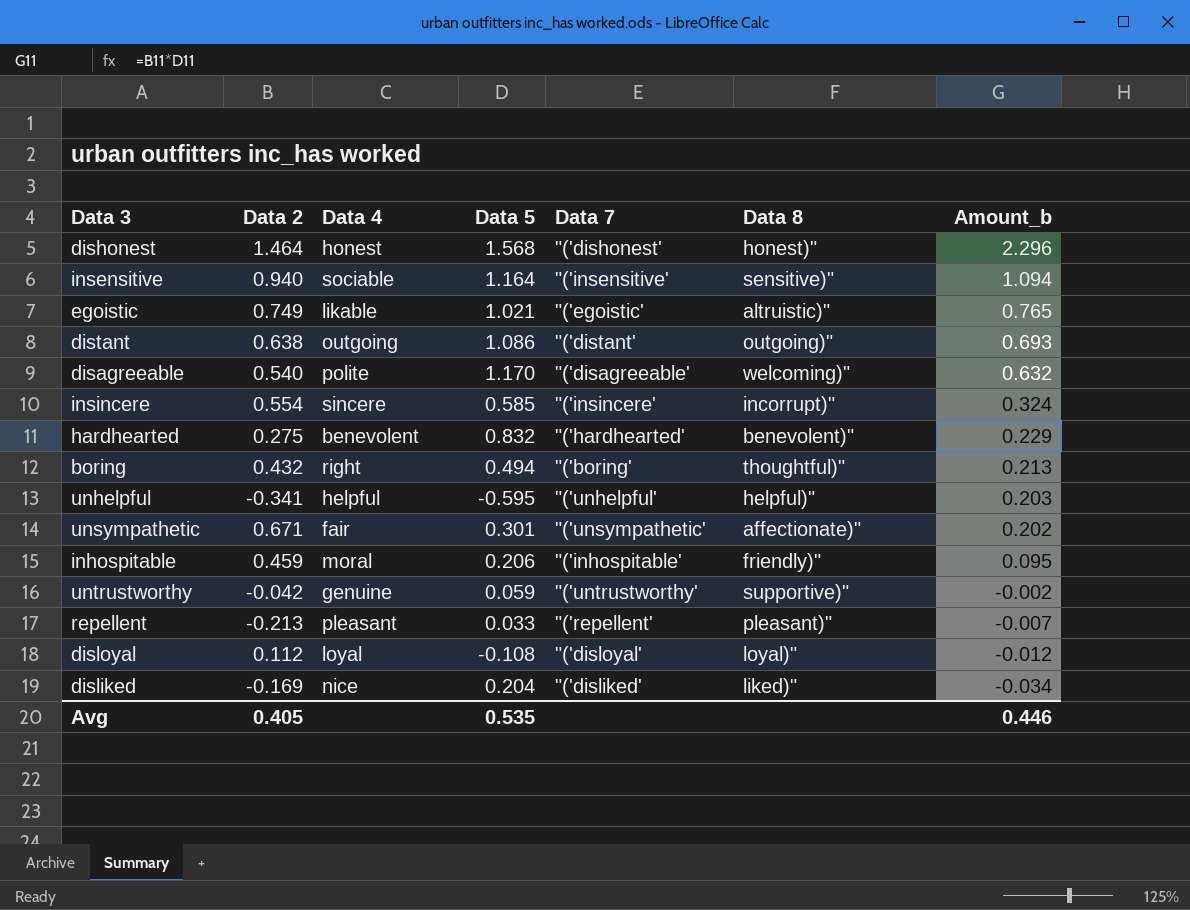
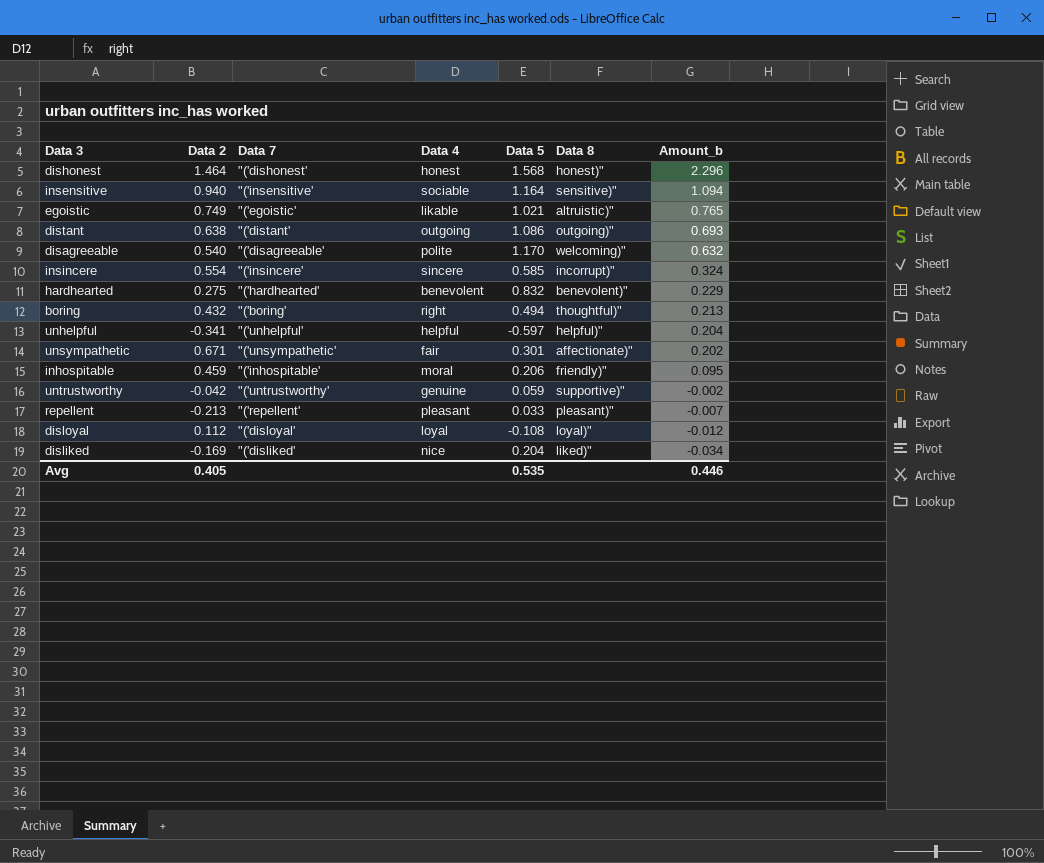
column Data 7 | position: 5 -> 3
unhelpful | Data 5: -0.595 -> -0.597
unhelpful | Amount_b: 0.203 -> 0.204

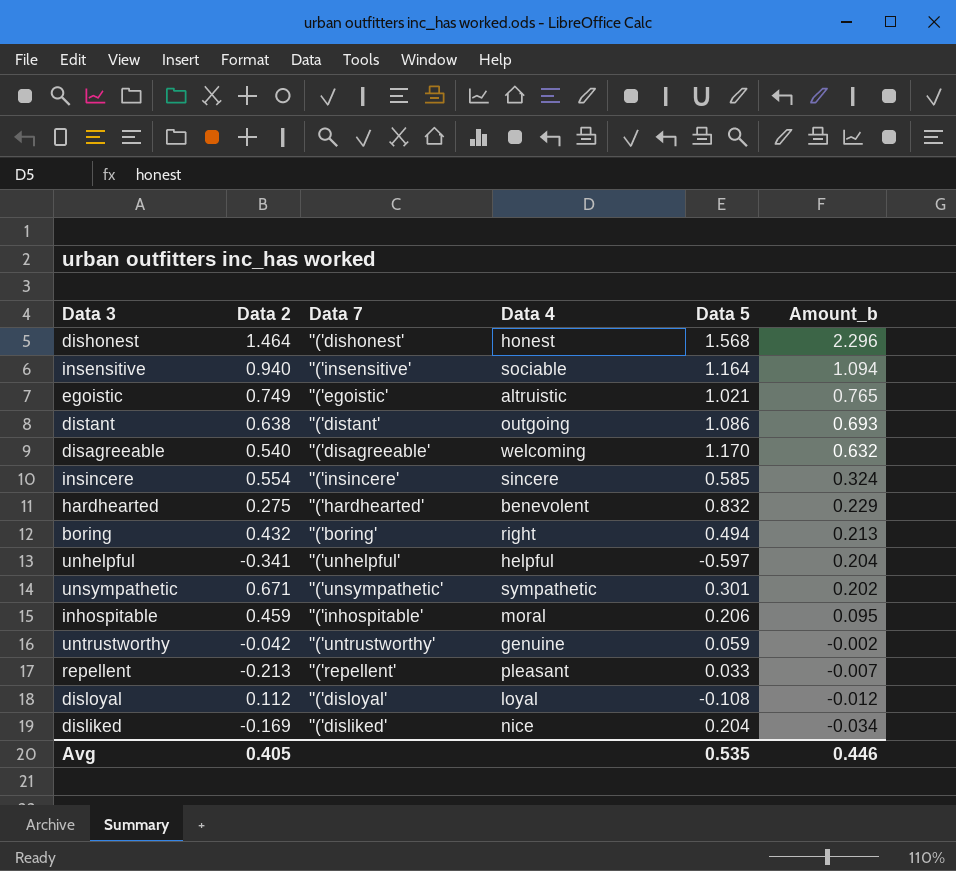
column Data 8 | position: 6 -> none
egoistic | Data 4: likable -> altruistic
disagreeable | Data 4: polite -> welcoming
unsympathetic | Data 4: fair -> sympathetic

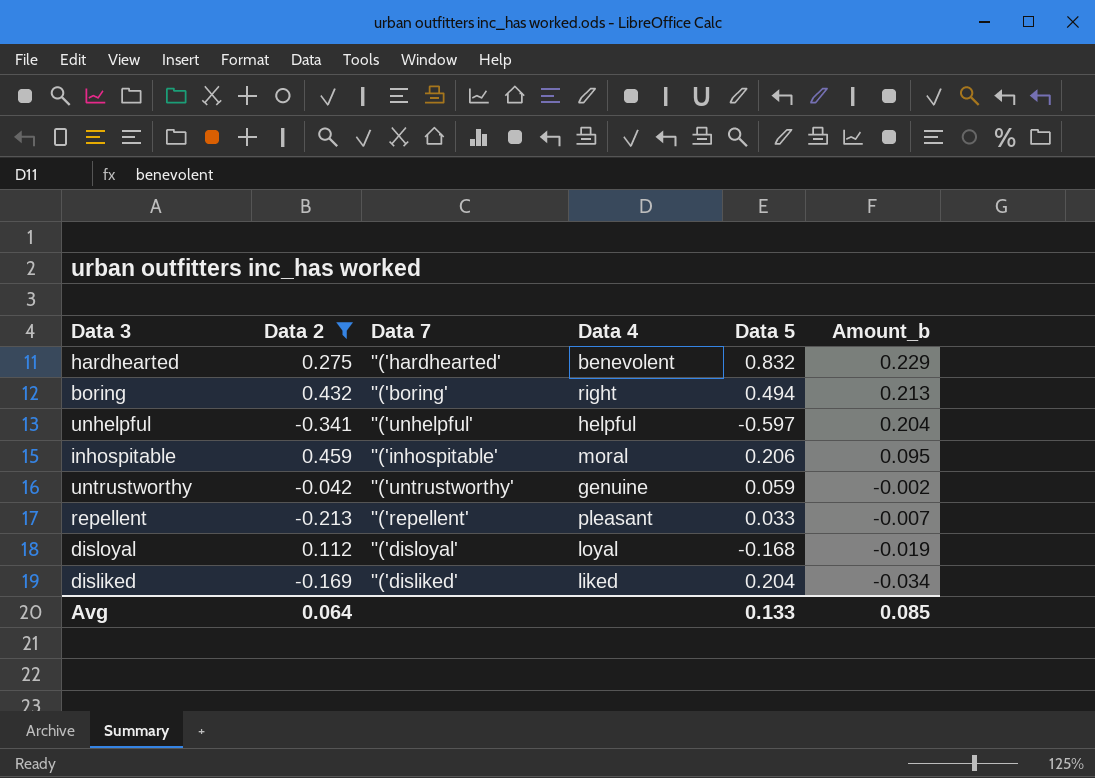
filter: none -> Data 2 <= 0.459
disloyal | Data 5: -0.108 -> -0.168
disloyal | Amount_b: -0.012 -> -0.019
disliked | Data 4: nice -> liked
Avg | Data 2: 0.405 -> 0.064
Avg | Data 5: 0.535 -> 0.133
Avg | Amount_b: 0.446 -> 0.085

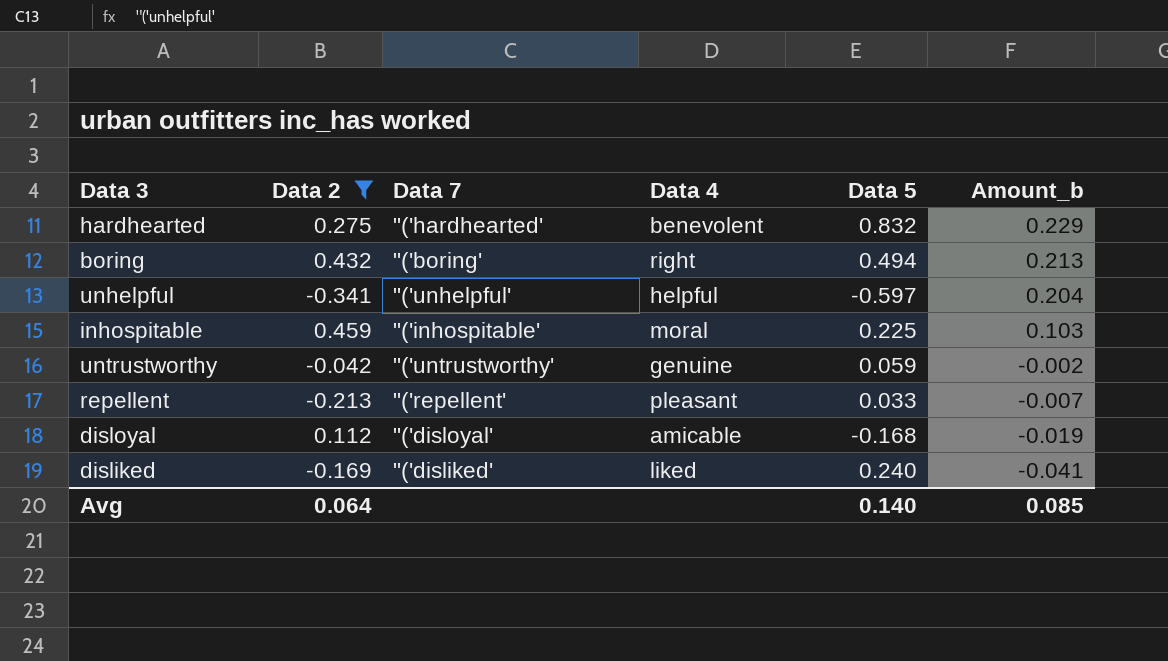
inhospitable | Data 5: 0.206 -> 0.225
inhospitable | Amount_b: 0.095 -> 0.103
disloyal | Data 4: loyal -> amicable
disliked | Data 5: 0.204 -> 0.240
disliked | Amount_b: -0.034 -> -0.041
Avg | Data 5: 0.133 -> 0.140

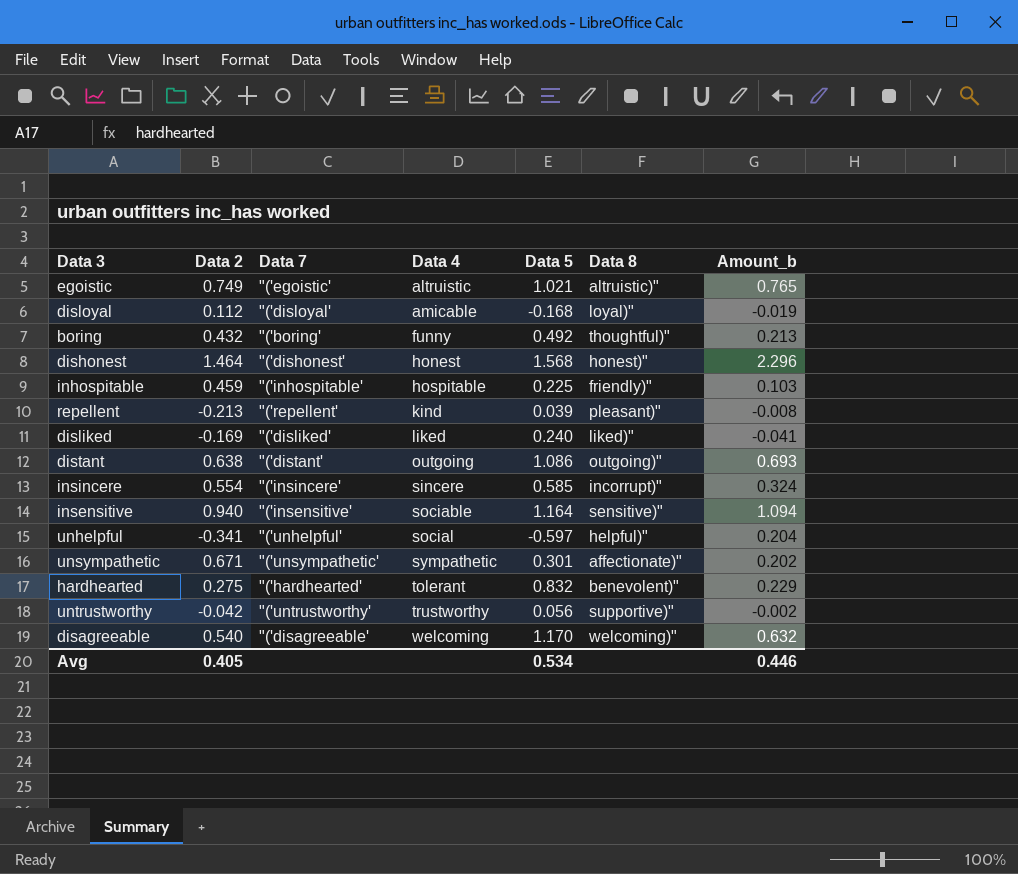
filter: Data 2 <= 0.459 -> none
row order: Amount_b descending -> Data 4 ascending
column Data 8 | position: none -> 6
boring | Data 4: right -> funny
boring | Data 5: 0.494 -> 0.492
inhospitable | Data 4: moral -> hospitable
repellent | Data 4: pleasant -> kind
repellent | Data 5: 0.033 -> 0.039
repellent | Amount_b: -0.007 -> -0.008
unhelpful | Data 4: helpful -> social
hardhearted | Data 4: benevolent -> tolerant
untrustworthy | Data 4: genuine -> trustworthy
untrustworthy | Data 5: 0.059 -> 0.056
Avg | Data 2: 0.064 -> 0.405
Avg | Data 5: 0.140 -> 0.534
Avg | Amount_b: 0.085 -> 0.446

